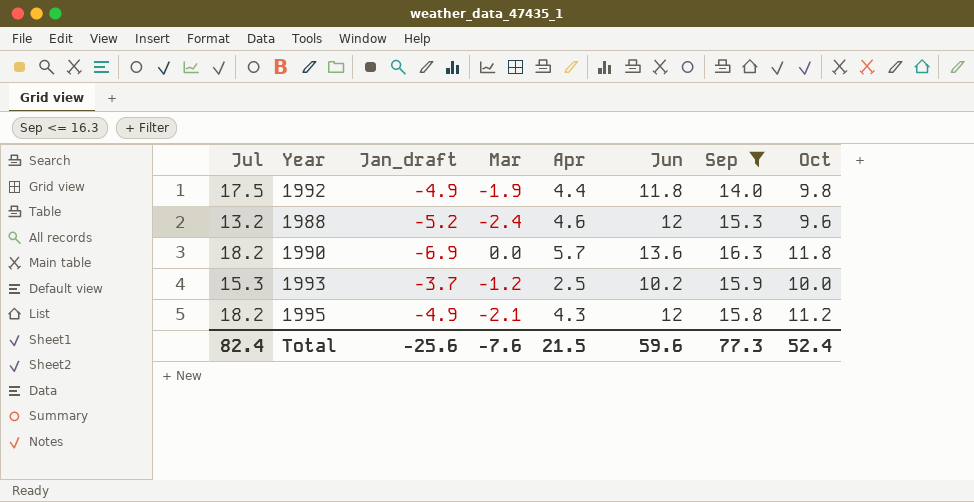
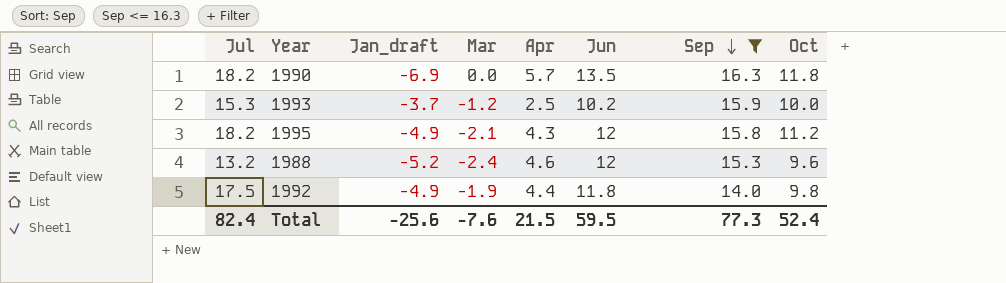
row order: none -> Sep descending
1990 | Jun: 13.6 -> 13.5
Total | Jun: 59.6 -> 59.5

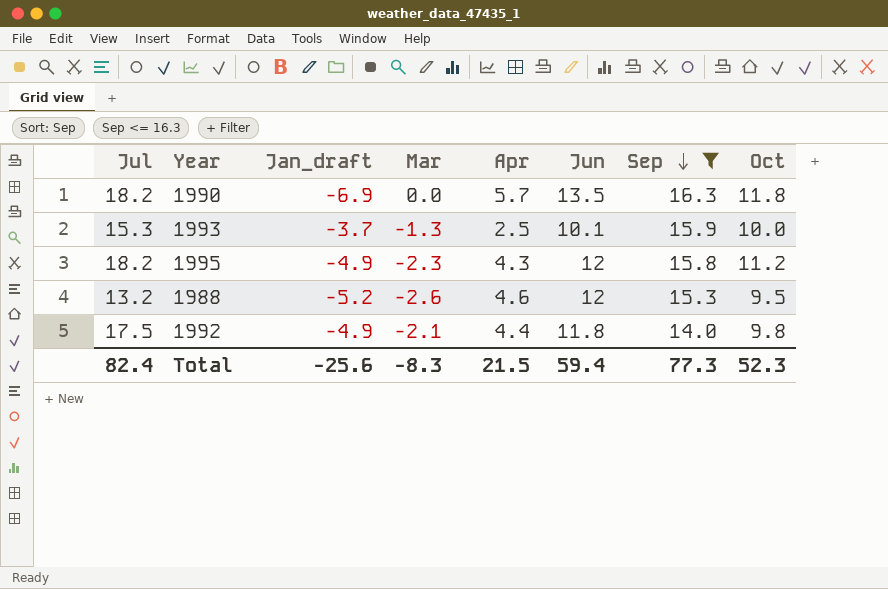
1993 | Mar: -1.2 -> -1.3
1993 | Jun: 10.2 -> 10.1
1995 | Mar: -2.1 -> -2.3
1988 | Mar: -2.4 -> -2.6
1988 | Oct: 9.6 -> 9.5
1992 | Mar: -1.9 -> -2.1
Total | Mar: -7.6 -> -8.3
Total | Jun: 59.5 -> 59.4
Total | Oct: 52.4 -> 52.3

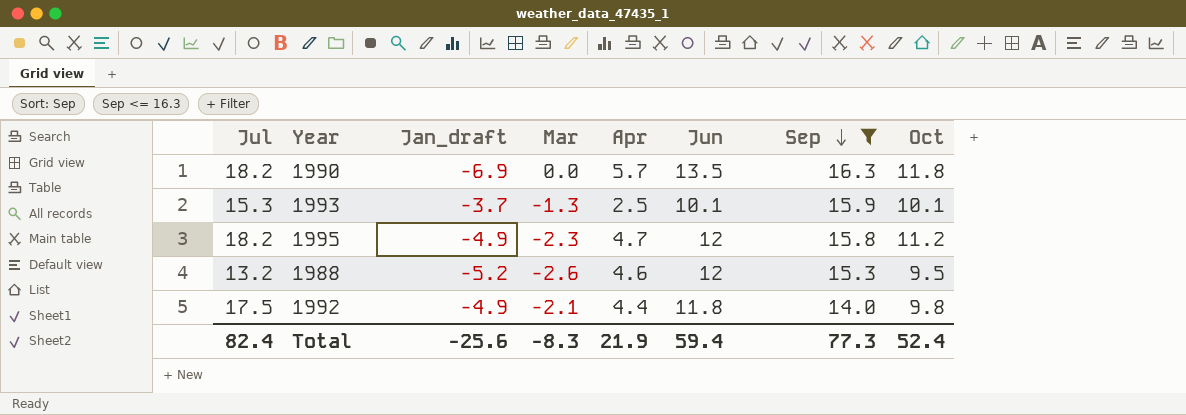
1993 | Oct: 10.0 -> 10.1
1995 | Apr: 4.3 -> 4.7
Total | Apr: 21.5 -> 21.9
Total | Oct: 52.3 -> 52.4

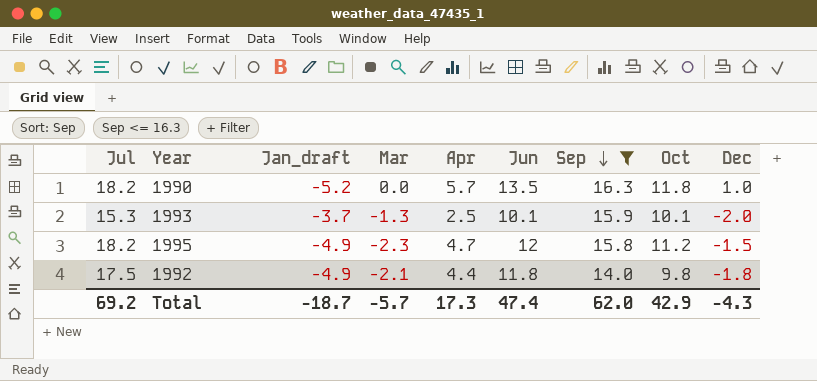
column Dec | position: none -> 9
row 1988: 13.2 | -5.2 | -2.6 | 4.6 | 12 | 15.3 | 9.5 -> none
1990 | Jan_draft: -6.9 -> -5.2
Total | Jul: 82.4 -> 69.2
Total | Jan_draft: -25.6 -> -18.7
Total | Mar: -8.3 -> -5.7
Total | Apr: 21.9 -> 17.3
Total | Jun: 59.4 -> 47.4
Total | Sep: 77.3 -> 62.0
Total | Oct: 52.4 -> 42.9

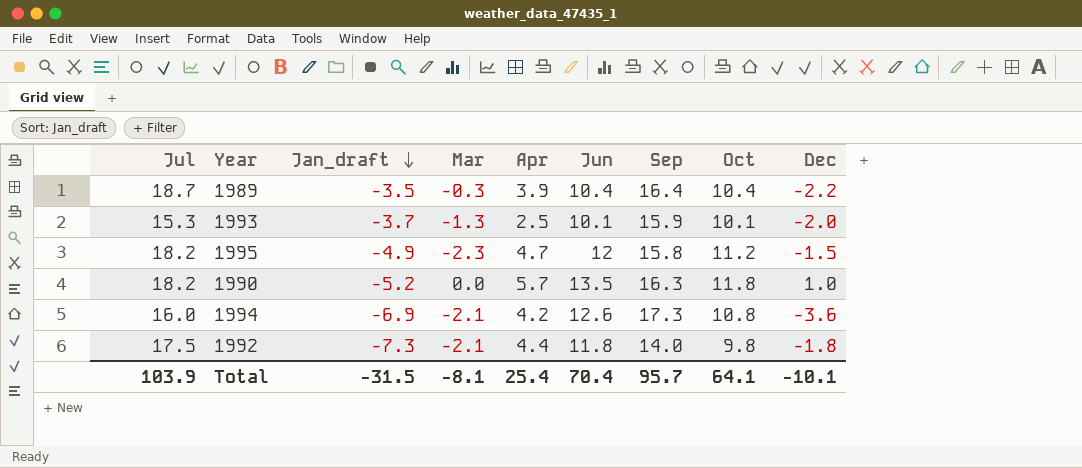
filter: Sep <= 16.3 -> none
row order: Sep descending -> Jan_draft descending
1992 | Jan_draft: -4.9 -> -7.3
Total | Jul: 69.2 -> 103.9
Total | Jan_draft: -18.7 -> -31.5
Total | Mar: -5.7 -> -8.1
Total | Apr: 17.3 -> 25.4
Total | Jun: 47.4 -> 70.4
Total | Sep: 62.0 -> 95.7
Total | Oct: 42.9 -> 64.1
Total | Dec: -4.3 -> -10.1

